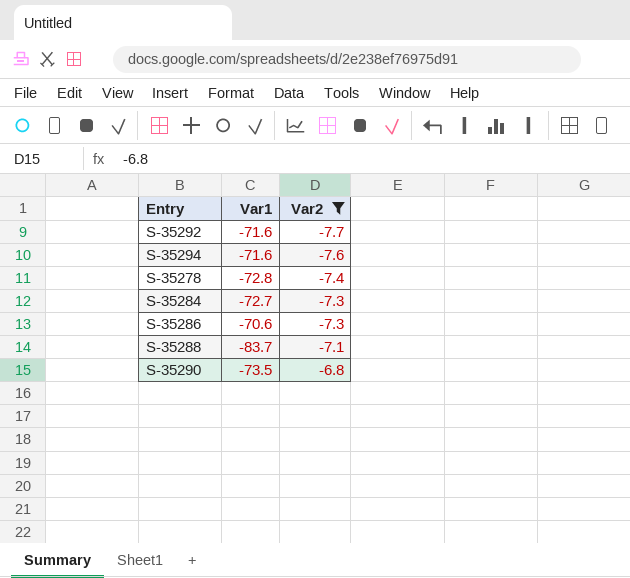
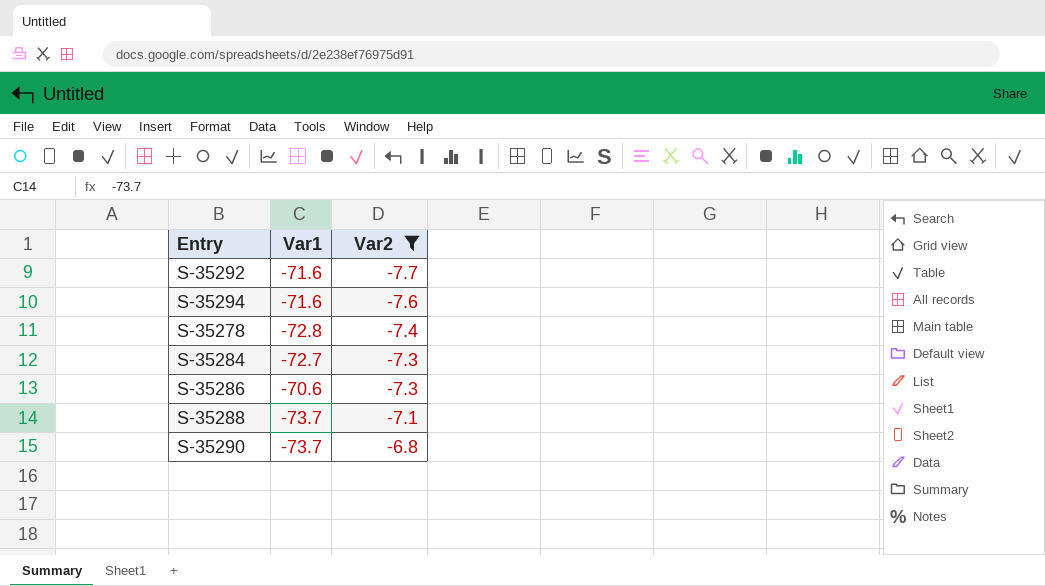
S-35288 | Var1: -83.7 -> -73.7
S-35290 | Var1: -73.5 -> -73.7

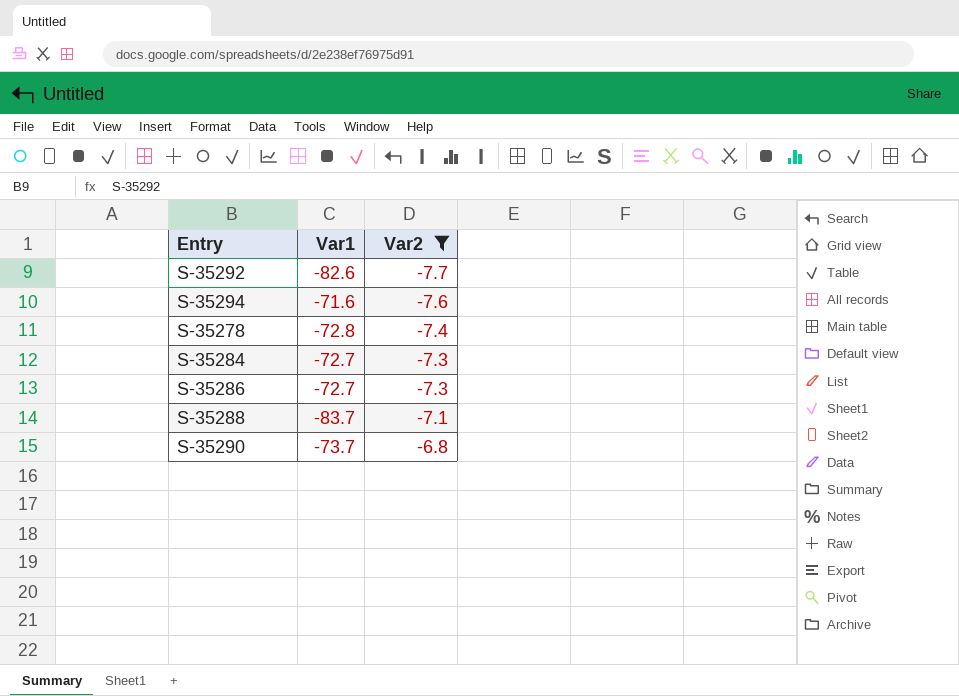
S-35292 | Var1: -71.6 -> -82.6
S-35286 | Var1: -70.6 -> -72.7
S-35288 | Var1: -73.7 -> -83.7

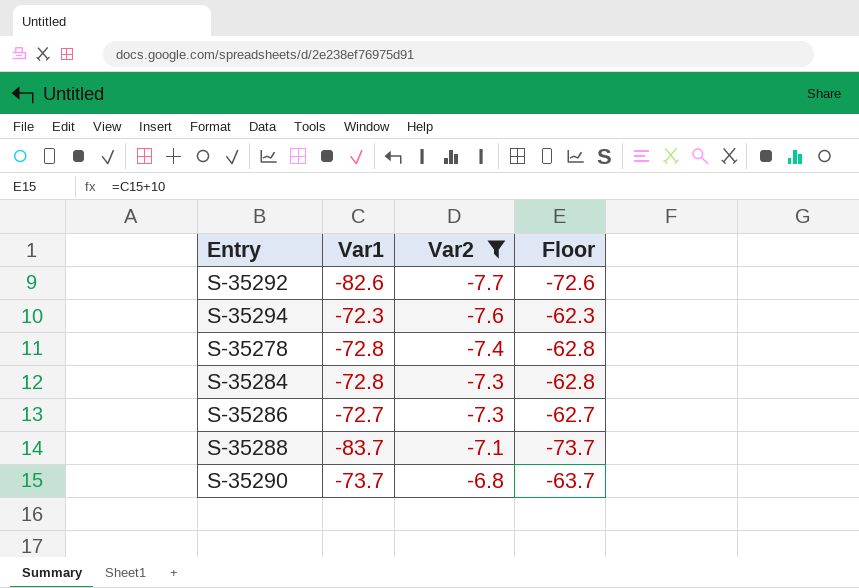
column Floor | formula: none -> [Var1] + 10
S-35294 | Var1: -71.6 -> -72.3
S-35284 | Var1: -72.7 -> -72.8

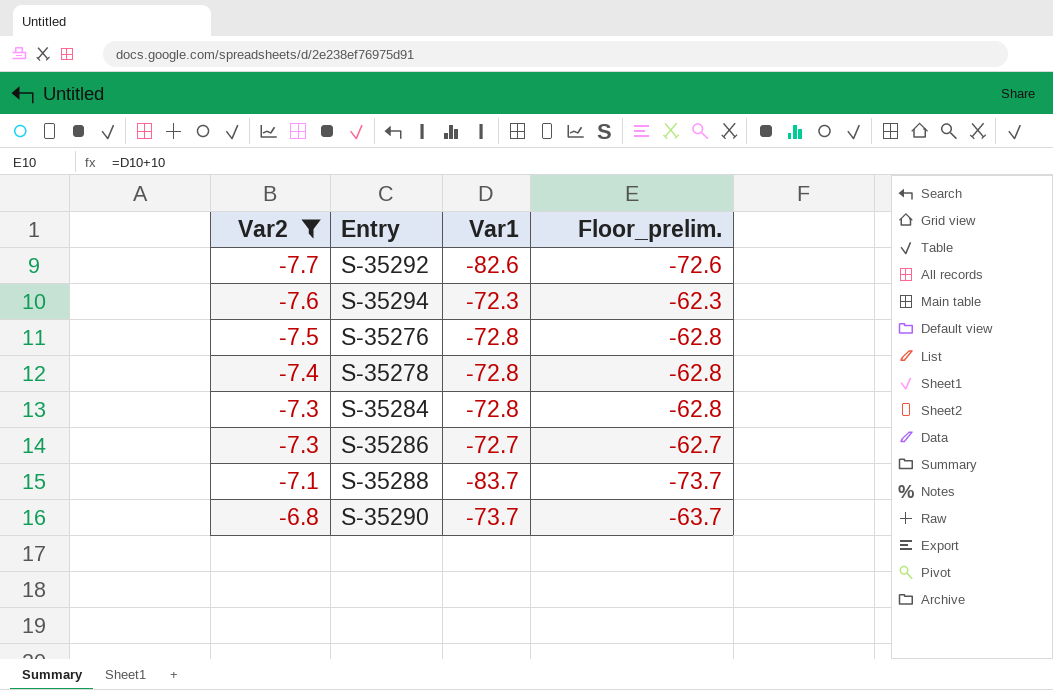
column Var2 | position: 3 -> 1
column name: Floor -> Floor_prelim.
row S-35276: none -> -7.5 | -72.8 | -62.8

